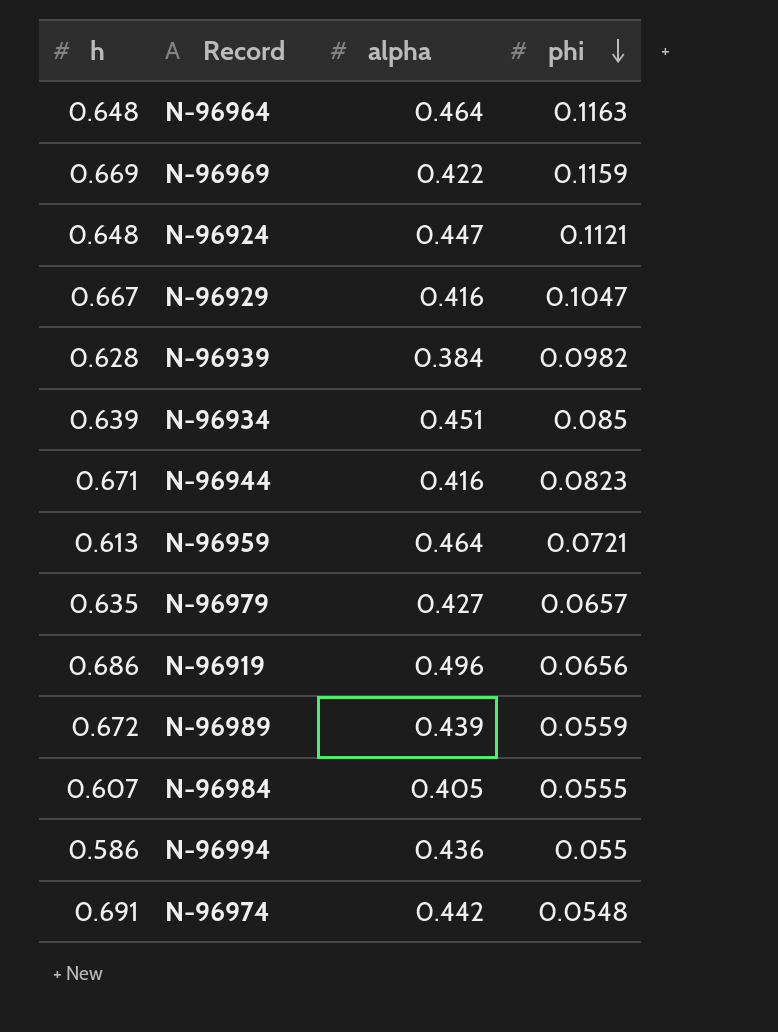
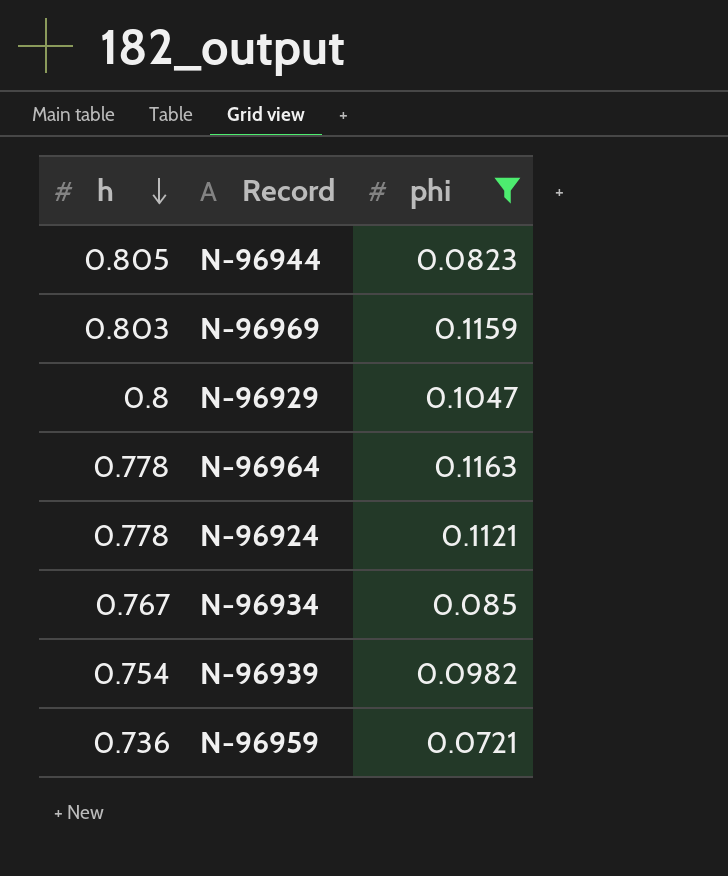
filter: none -> phi >= 0.0721
row order: phi descending -> h descending
column alpha | position: 3 -> none
N-96944 | h: 0.671 -> 0.805
N-96969 | h: 0.669 -> 0.803
N-96929 | h: 0.667 -> 0.8
N-96964 | h: 0.648 -> 0.778
N-96924 | h: 0.648 -> 0.778
N-96934 | h: 0.639 -> 0.767
N-96939 | h: 0.628 -> 0.754
N-96959 | h: 0.613 -> 0.736

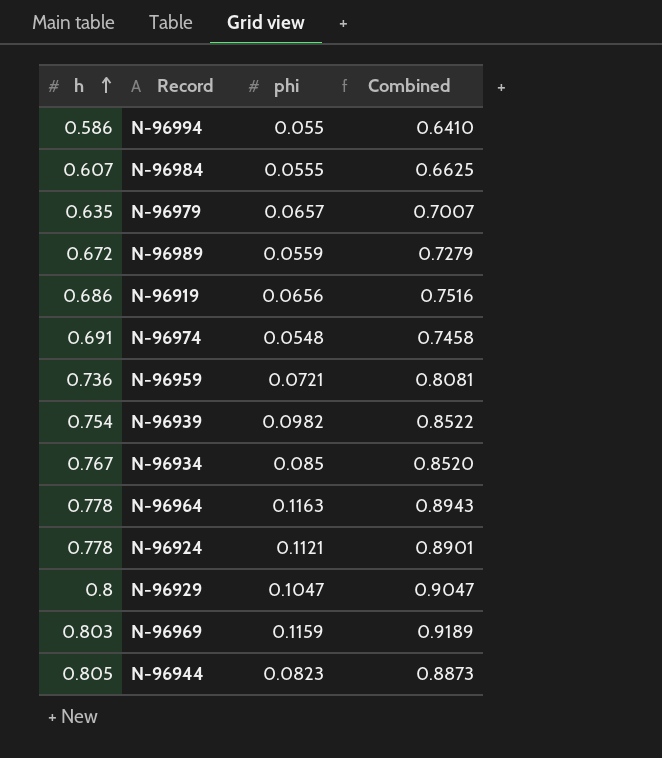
filter: phi >= 0.0721 -> none
row order: h descending -> h ascending
column Combined | formula: none -> [h] + [phi]

